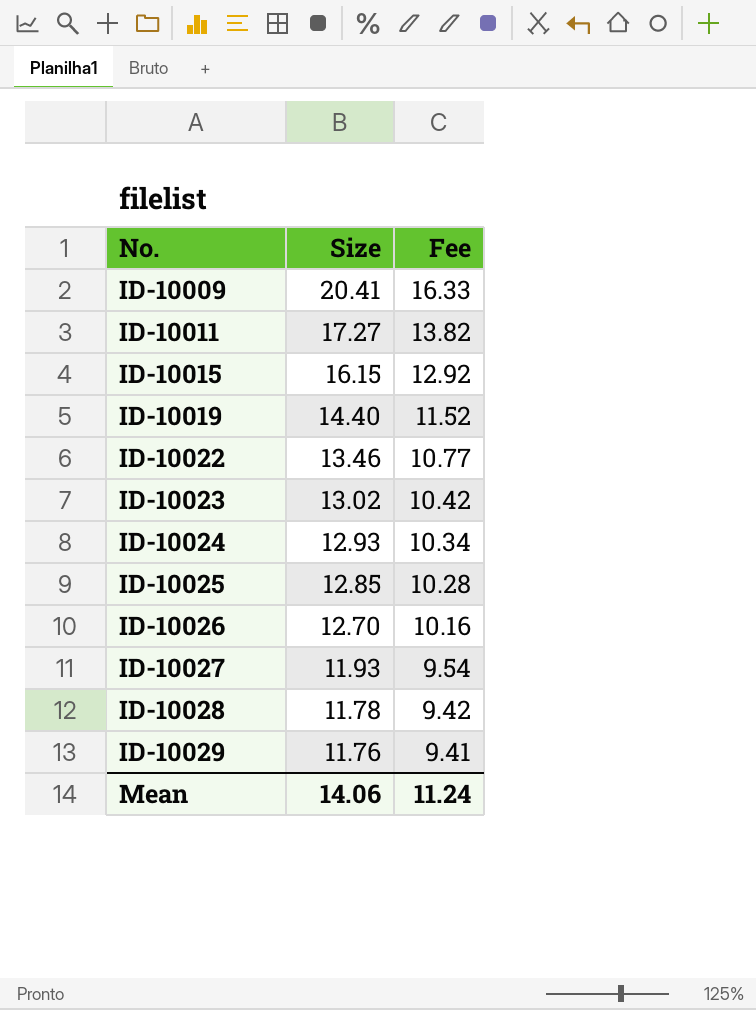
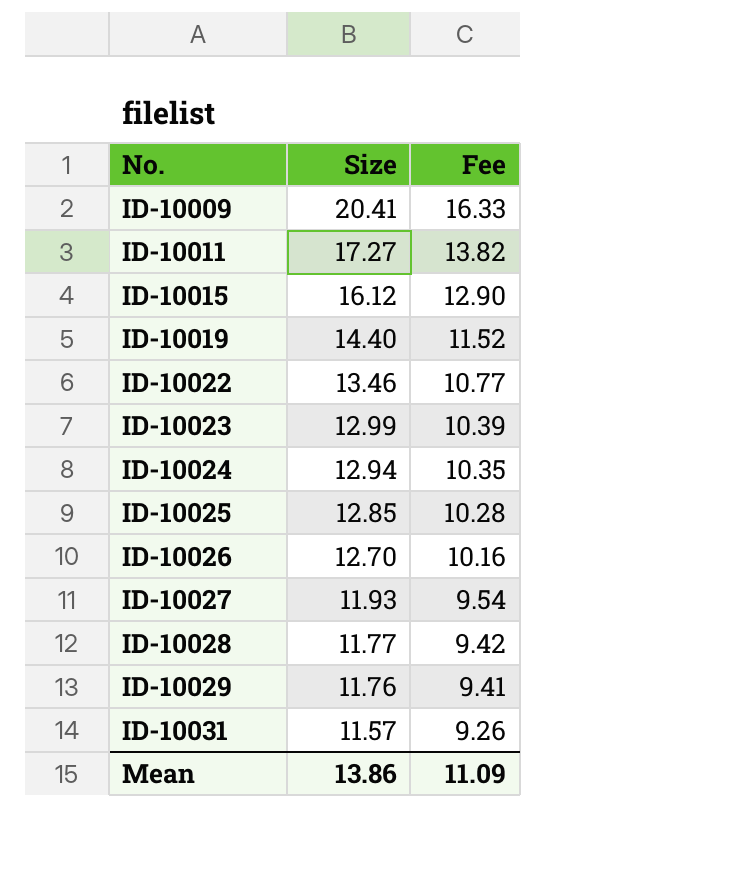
ID-10015 | Size: 16.15 -> 16.12
ID-10015 | Fee: 12.92 -> 12.90
ID-10023 | Size: 13.02 -> 12.99
ID-10023 | Fee: 10.42 -> 10.39
ID-10024 | Size: 12.93 -> 12.94
ID-10024 | Fee: 10.34 -> 10.35
ID-10028 | Size: 11.78 -> 11.77
row ID-10031: none -> 11.57 | 9.26
Mean | Size: 14.06 -> 13.86
Mean | Fee: 11.24 -> 11.09

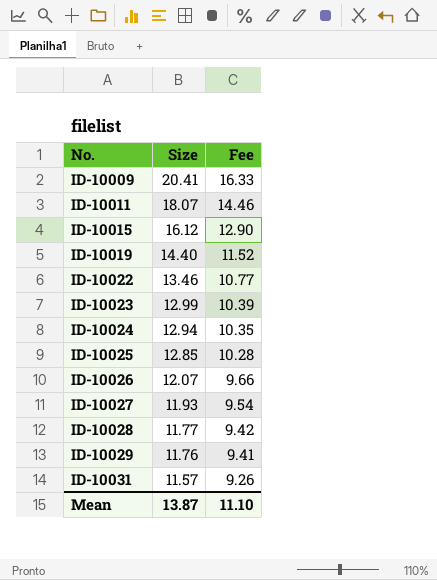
ID-10011 | Size: 17.27 -> 18.07
ID-10011 | Fee: 13.82 -> 14.46
ID-10026 | Size: 12.70 -> 12.07
ID-10026 | Fee: 10.16 -> 9.66
Mean | Size: 13.86 -> 13.87
Mean | Fee: 11.09 -> 11.10

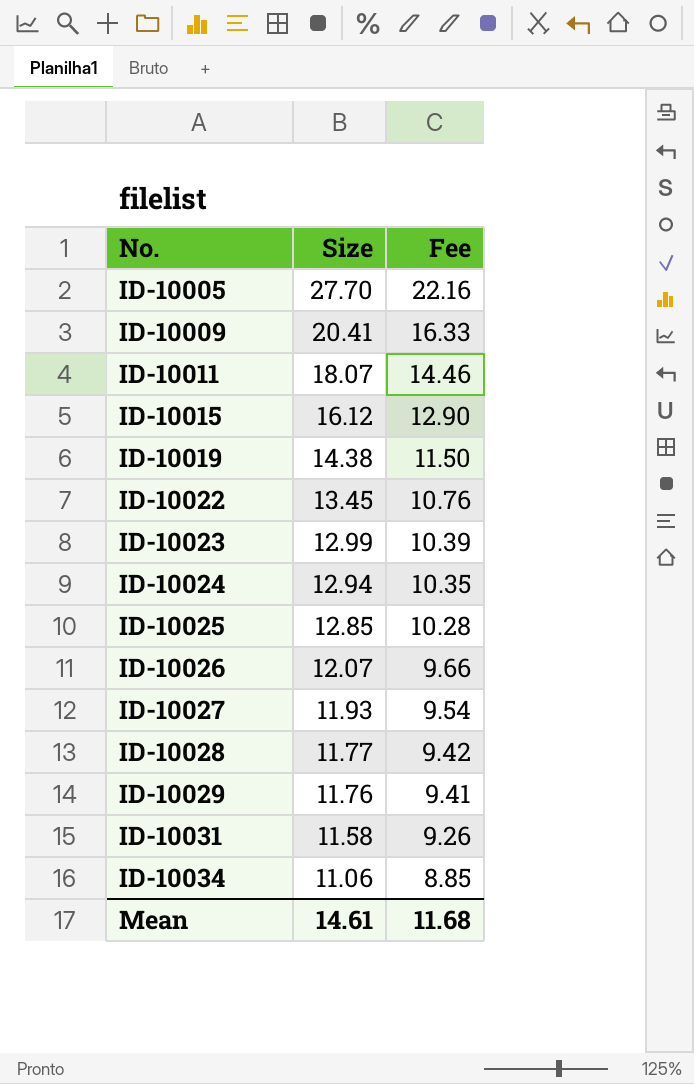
row ID-10005: none -> 27.70 | 22.16
ID-10019 | Size: 14.40 -> 14.38
ID-10019 | Fee: 11.52 -> 11.50
ID-10022 | Size: 13.46 -> 13.45
ID-10022 | Fee: 10.77 -> 10.76
ID-10031 | Size: 11.57 -> 11.58
row ID-10034: none -> 11.06 | 8.85
Mean | Size: 13.87 -> 14.61
Mean | Fee: 11.10 -> 11.68

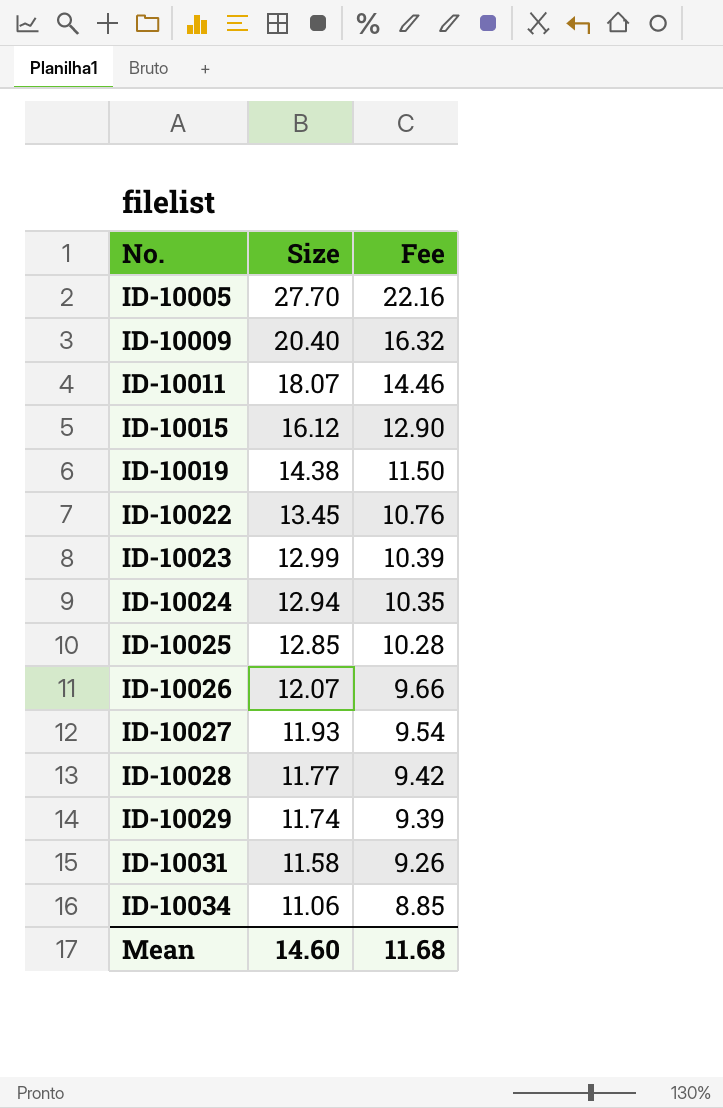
ID-10009 | Size: 20.41 -> 20.40
ID-10009 | Fee: 16.33 -> 16.32
ID-10029 | Size: 11.76 -> 11.74
ID-10029 | Fee: 9.41 -> 9.39
Mean | Size: 14.61 -> 14.60

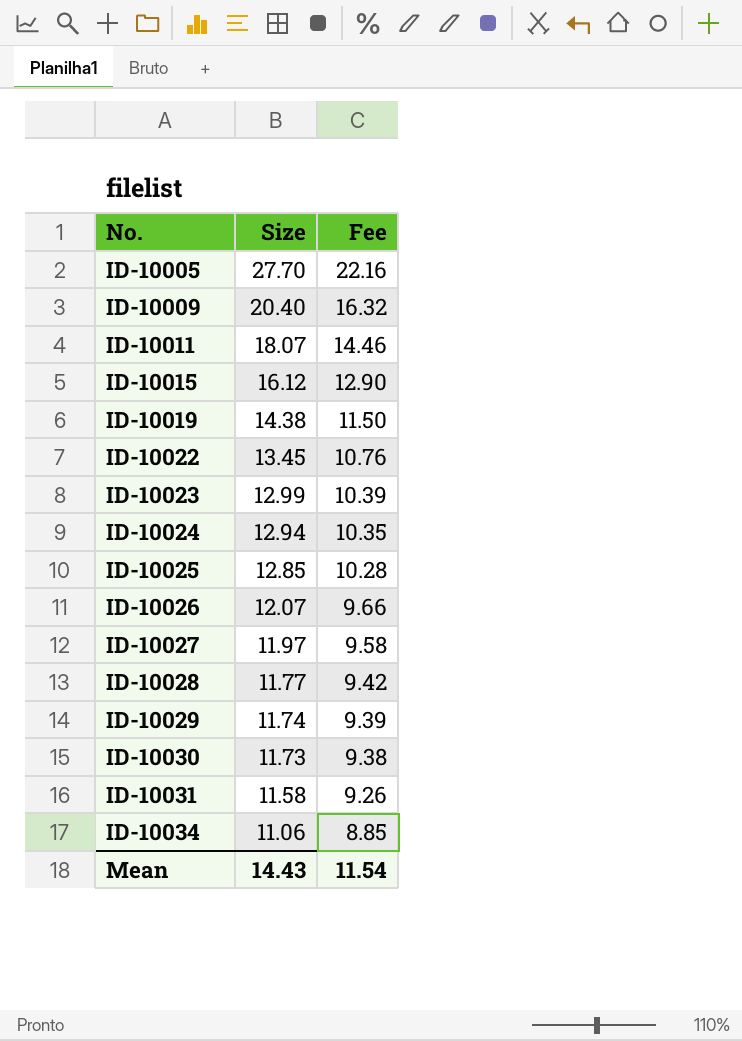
ID-10027 | Size: 11.93 -> 11.97
ID-10027 | Fee: 9.54 -> 9.58
row ID-10030: none -> 11.73 | 9.38
Mean | Size: 14.60 -> 14.43
Mean | Fee: 11.68 -> 11.54

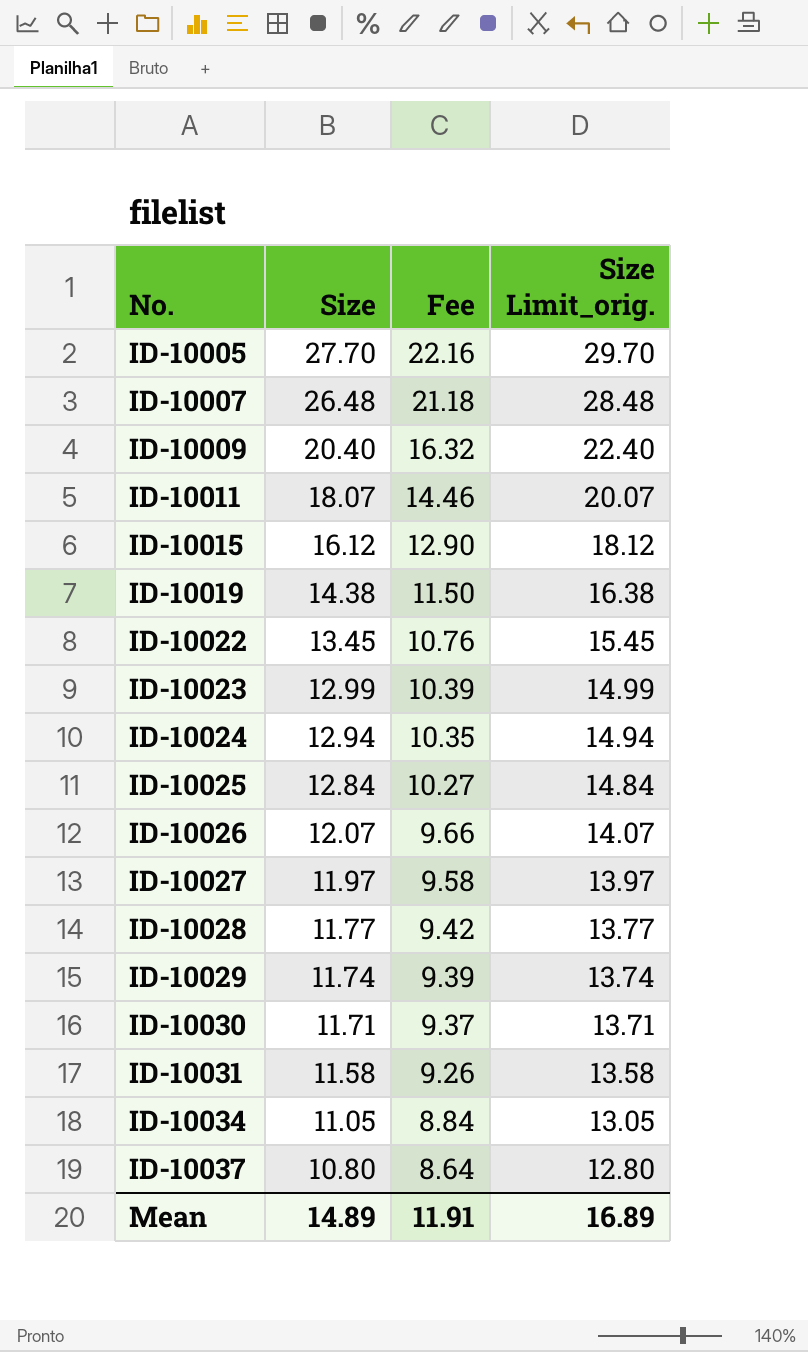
column Size Limit_orig. | formula: none -> [Size] + 2
row ID-10007: none -> 26.48 | 21.18 | 28.48
ID-10025 | Size: 12.85 -> 12.84
ID-10025 | Fee: 10.28 -> 10.27
ID-10030 | Size: 11.73 -> 11.71
ID-10030 | Fee: 9.38 -> 9.37
ID-10034 | Size: 11.06 -> 11.05
ID-10034 | Fee: 8.85 -> 8.84
row ID-10037: none -> 10.80 | 8.64 | 12.80
Mean | Size: 14.43 -> 14.89
Mean | Fee: 11.54 -> 11.91

